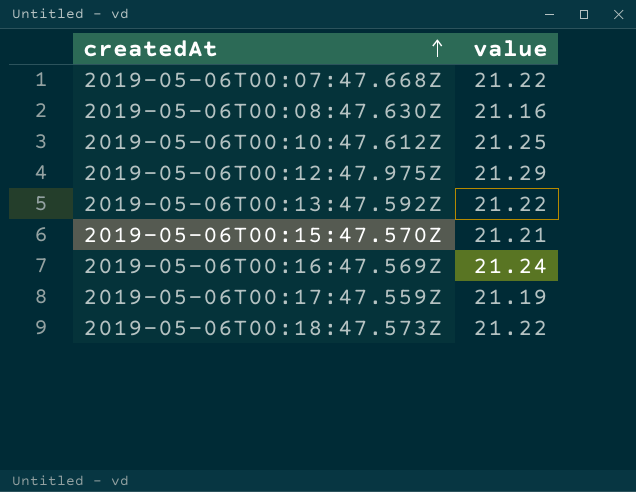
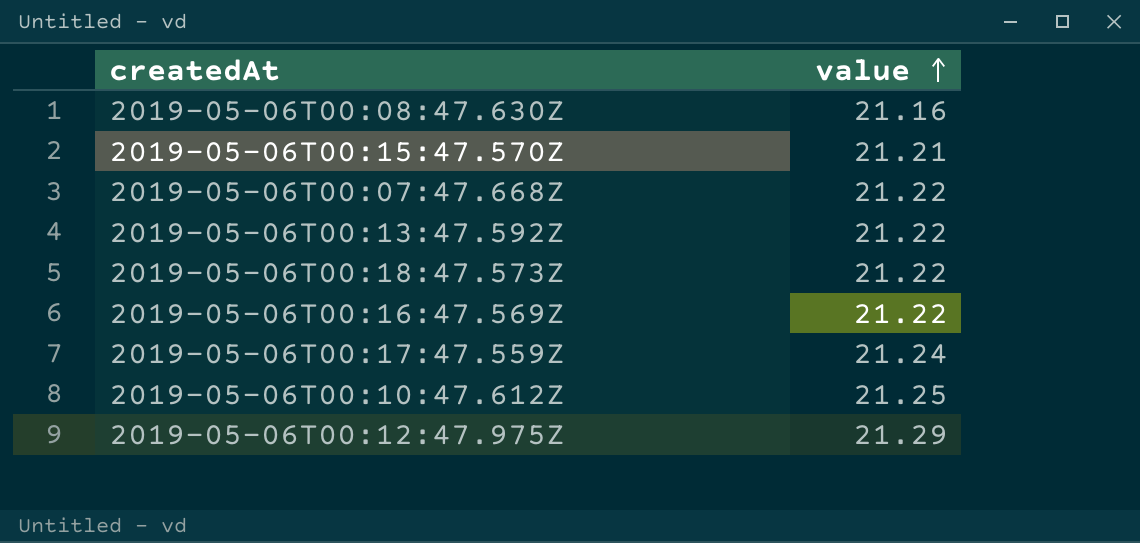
row order: createdAt ascending -> value ascending
2019-05-06T00:16:47.569Z | value: 21.24 -> 21.22
2019-05-06T00:17:47.559Z | value: 21.19 -> 21.24

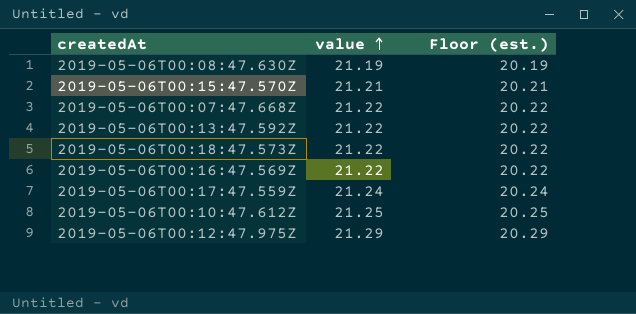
column Floor (est.) | formula: none -> [value] - 1
2019-05-06T00:08:47.630Z | value: 21.16 -> 21.19

